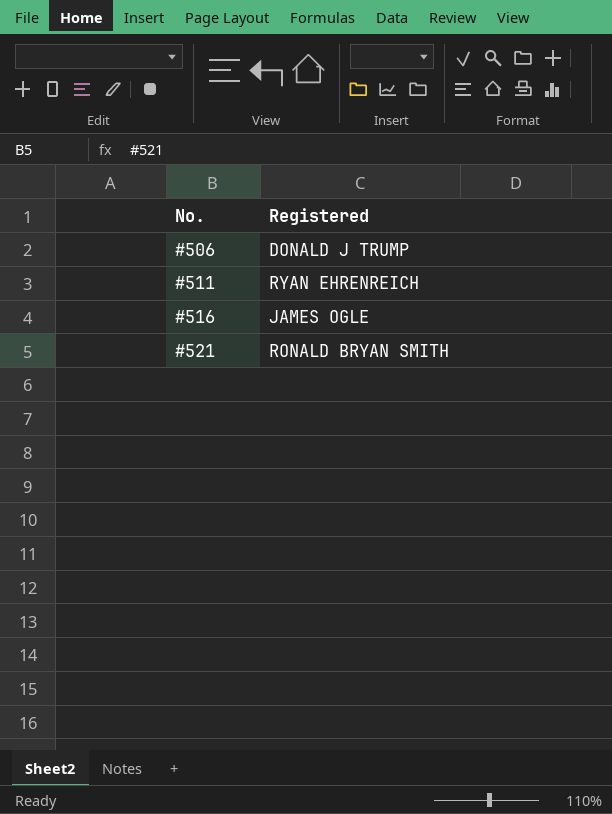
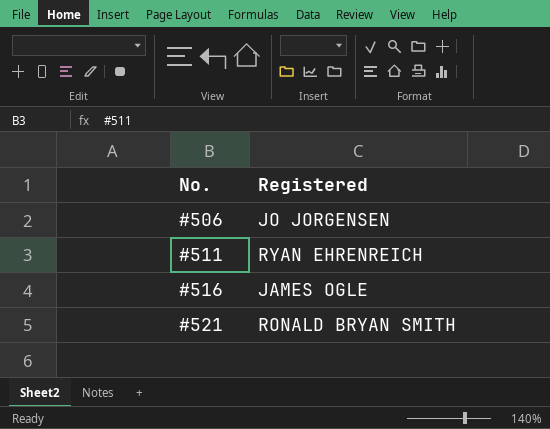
#506 | Registered: DONALD J TRUMP -> JO JORGENSEN

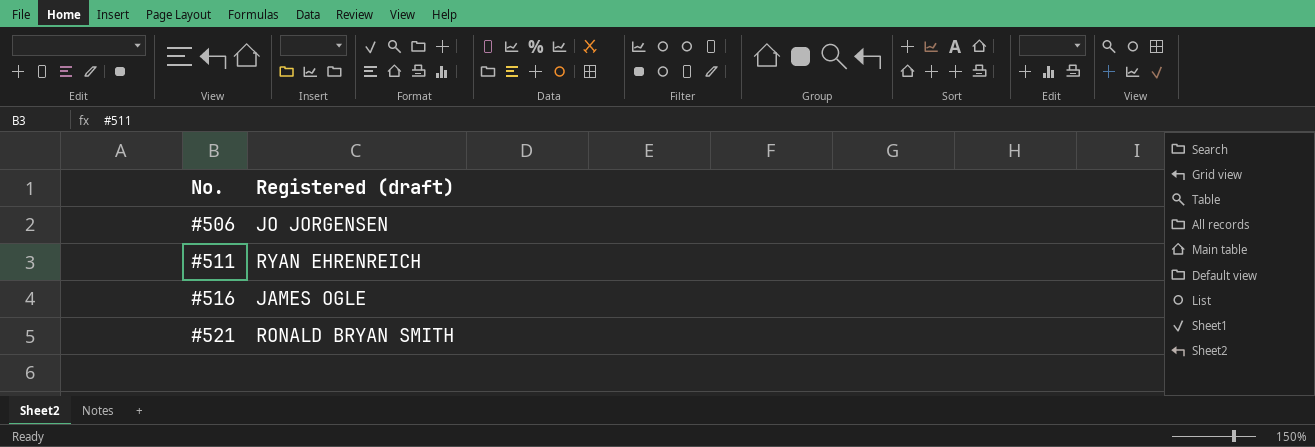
column name: Registered -> Registered (draft)

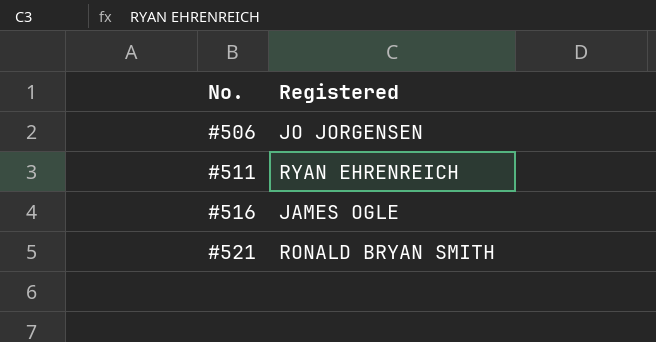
column name: Registered (draft) -> Registered

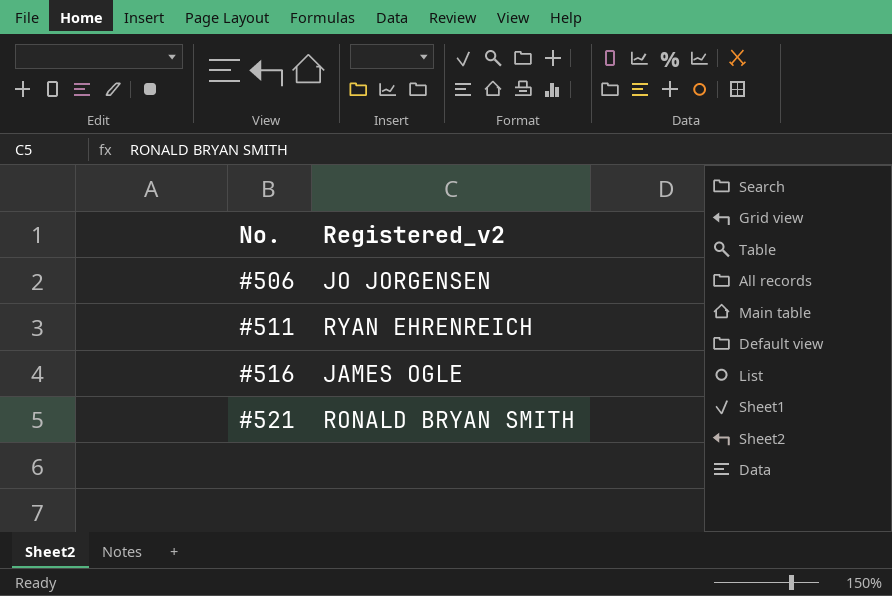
column name: Registered -> Registered_v2

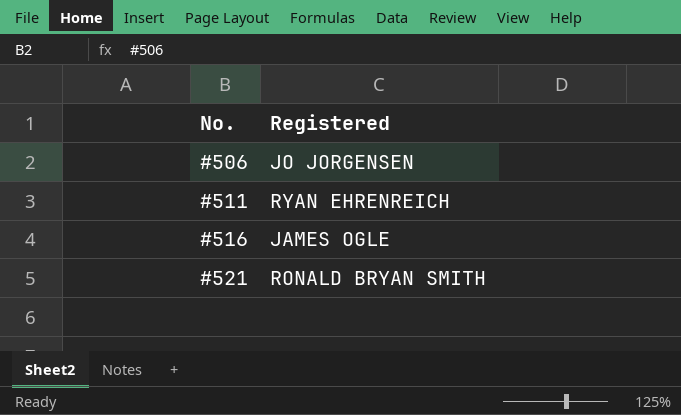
column name: Registered_v2 -> Registered

